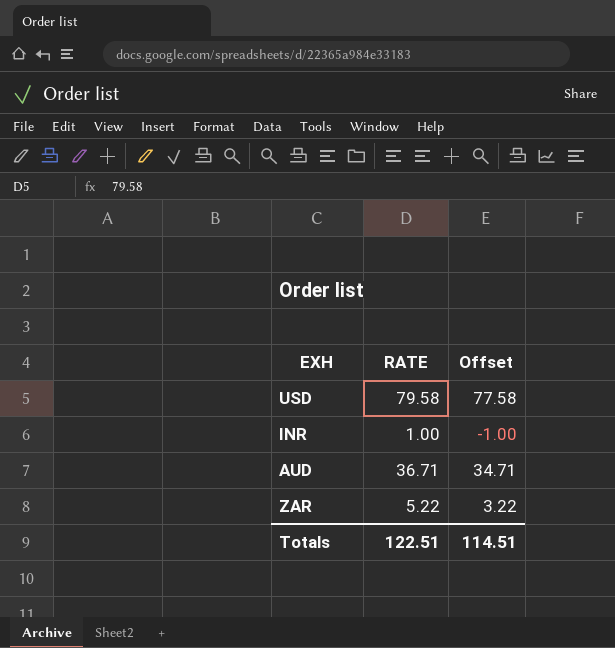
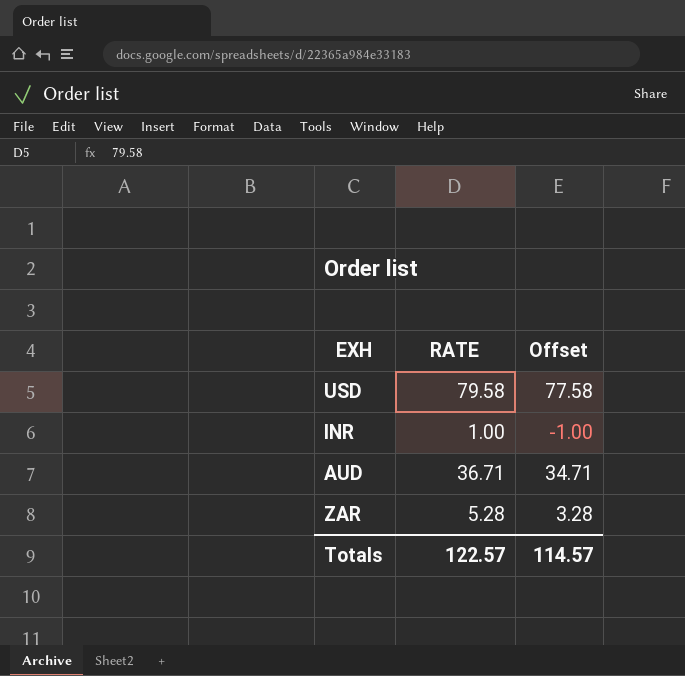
ZAR | RATE: 5.22 -> 5.28
ZAR | Offset: 3.22 -> 3.28
Totals | RATE: 122.51 -> 122.57
Totals | Offset: 114.51 -> 114.57

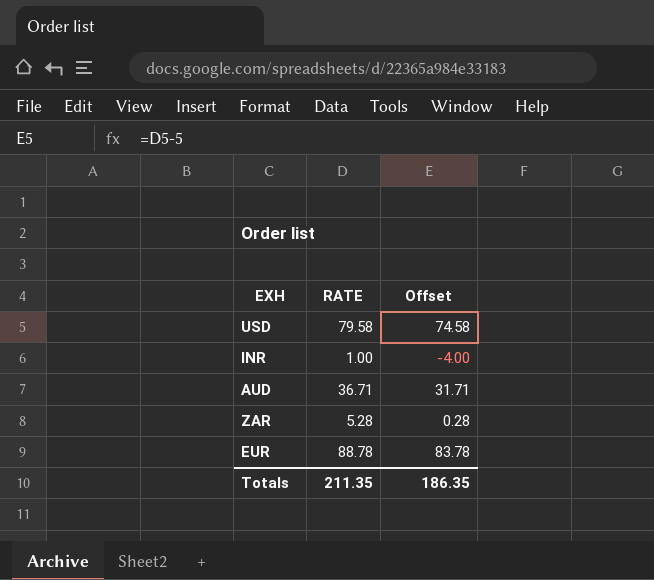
column Offset | formula: [RATE] - 2 -> [RATE] - 5
row EUR: none -> 88.78 | 83.78
Totals | RATE: 122.57 -> 211.35
Totals | Offset: 114.57 -> 186.35

